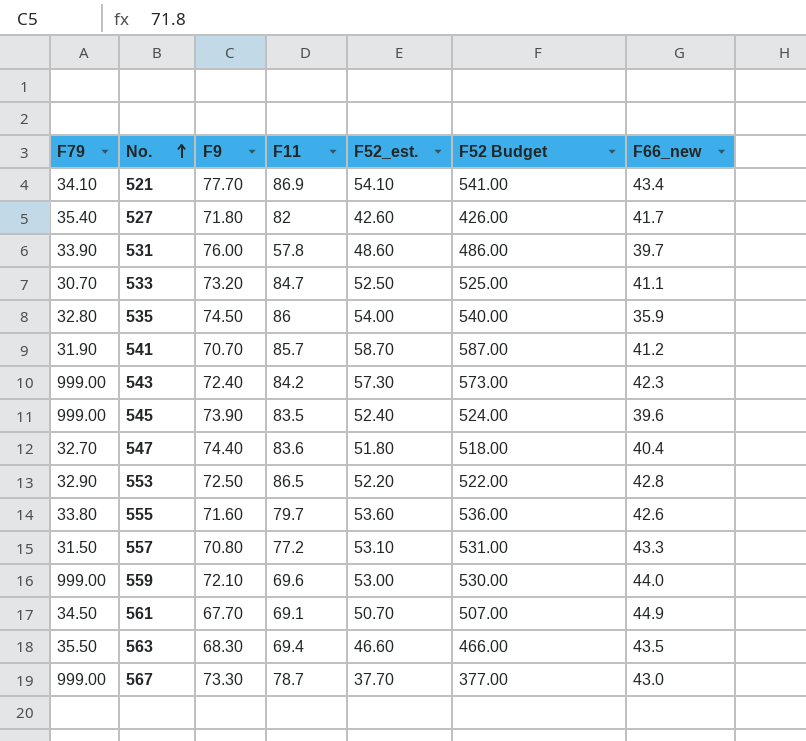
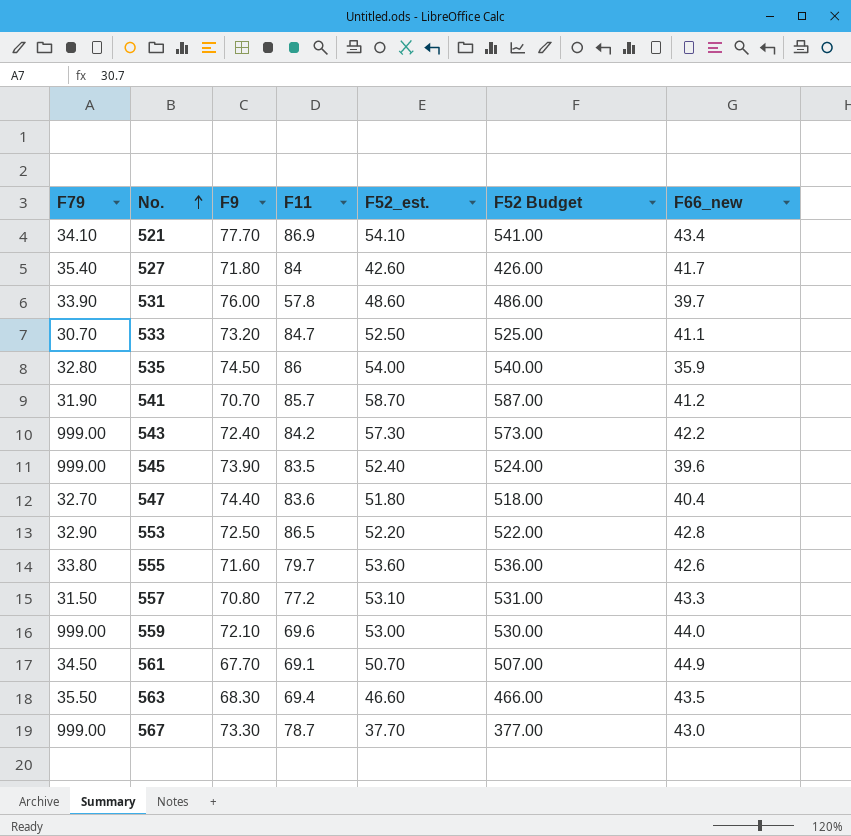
527 | F11: 82 -> 84
543 | F66_new: 42.3 -> 42.2

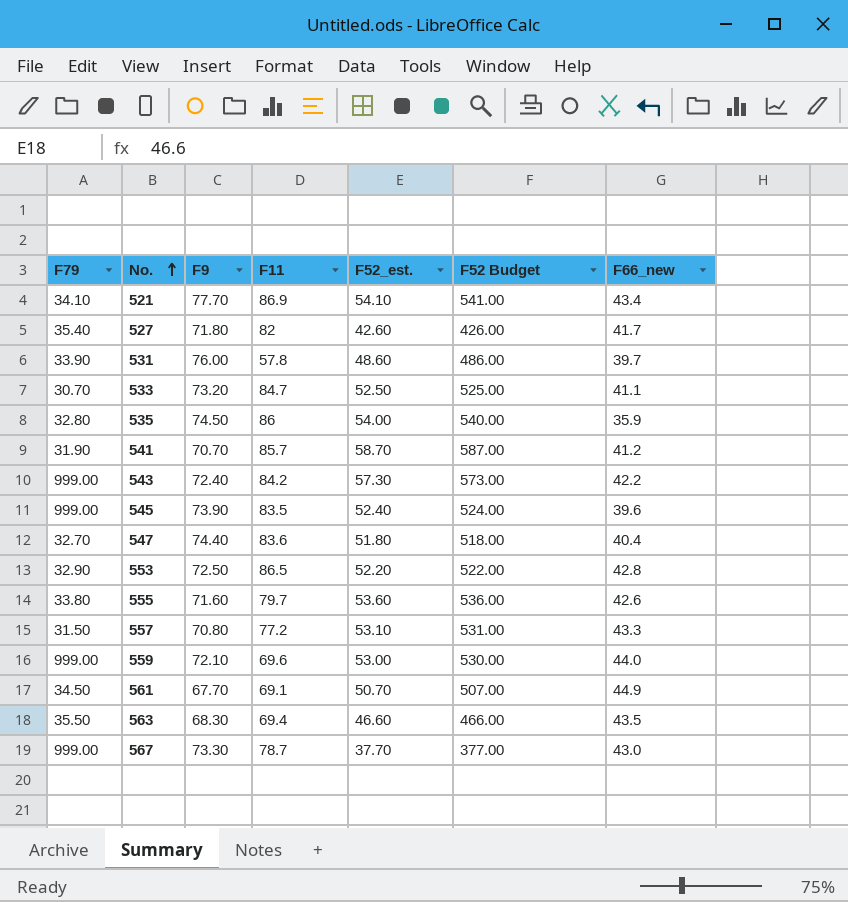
527 | F11: 84 -> 82

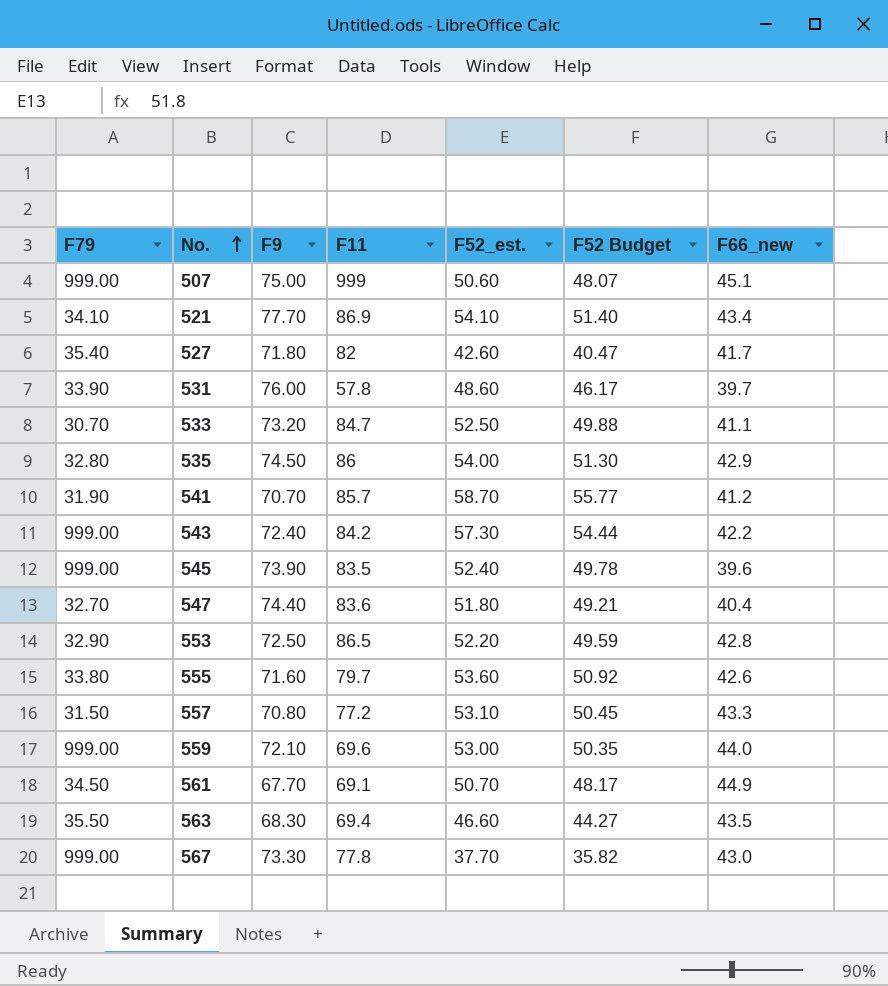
column F52 Budget | formula: [F52_est.] * 10 -> [F52_est.] * 0.95
row 507: none -> 999.00 | 75.00 | 999 | 50.60 | 48.07 | 45.1
535 | F66_new: 35.9 -> 42.9
567 | F11: 78.7 -> 77.8

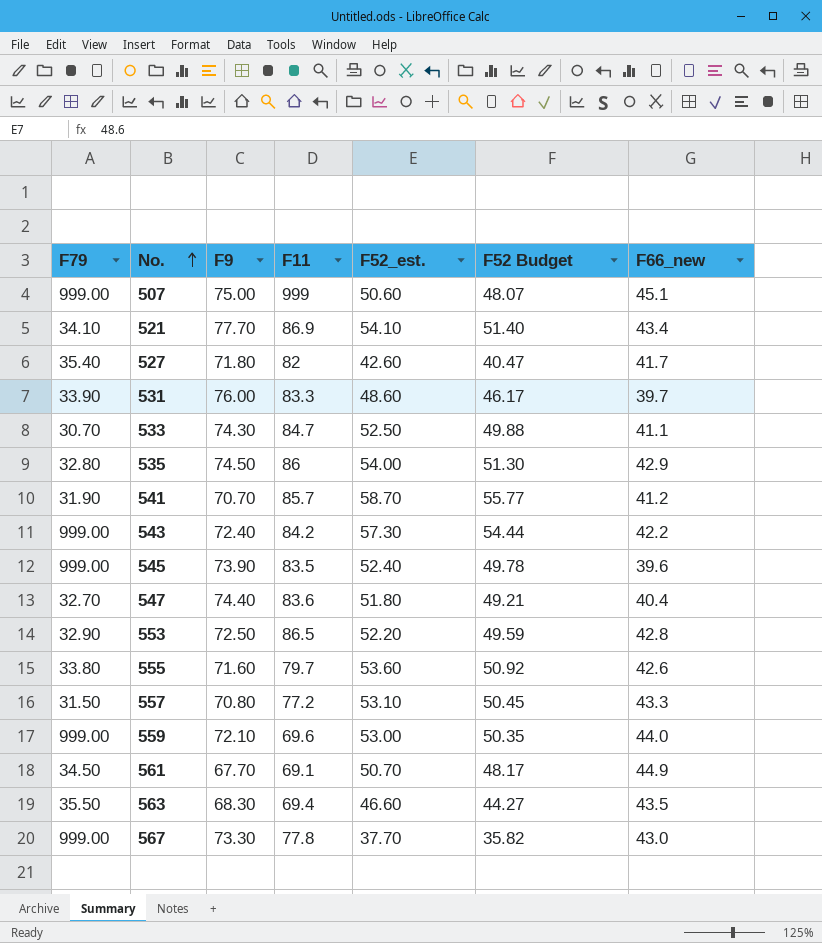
531 | F11: 57.8 -> 83.3
533 | F9: 73.20 -> 74.30

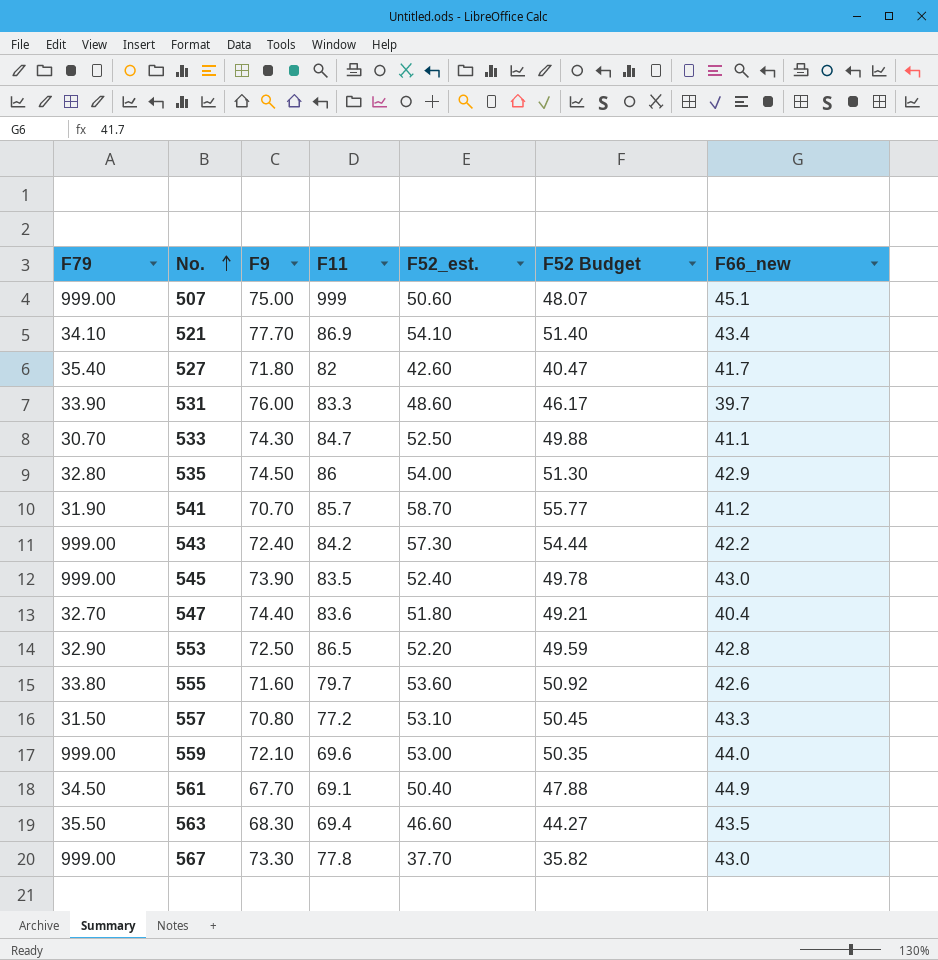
545 | F66_new: 39.6 -> 43.0
561 | F52_est.: 50.70 -> 50.40
561 | F52 Budget: 48.17 -> 47.88

